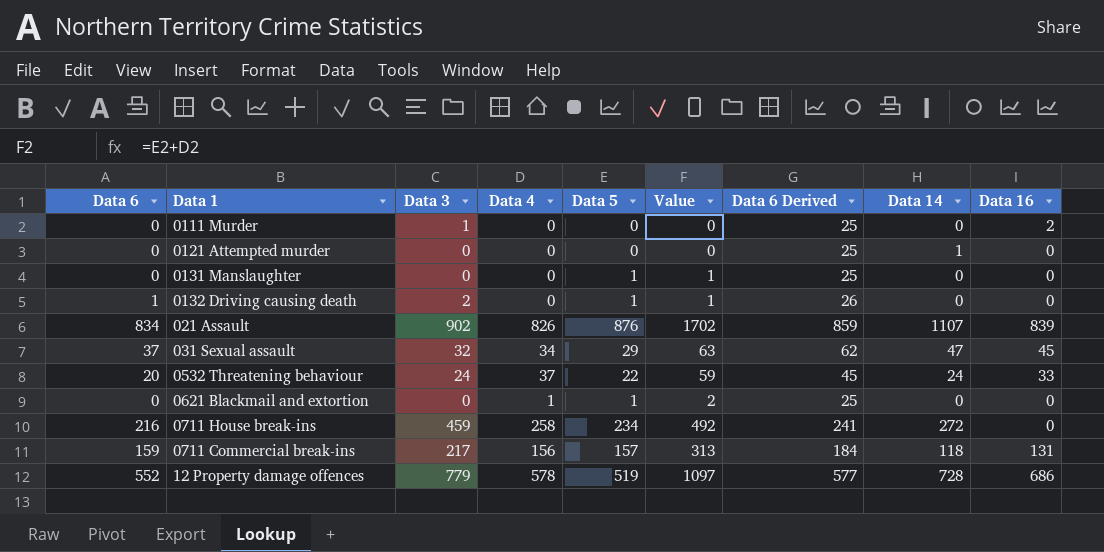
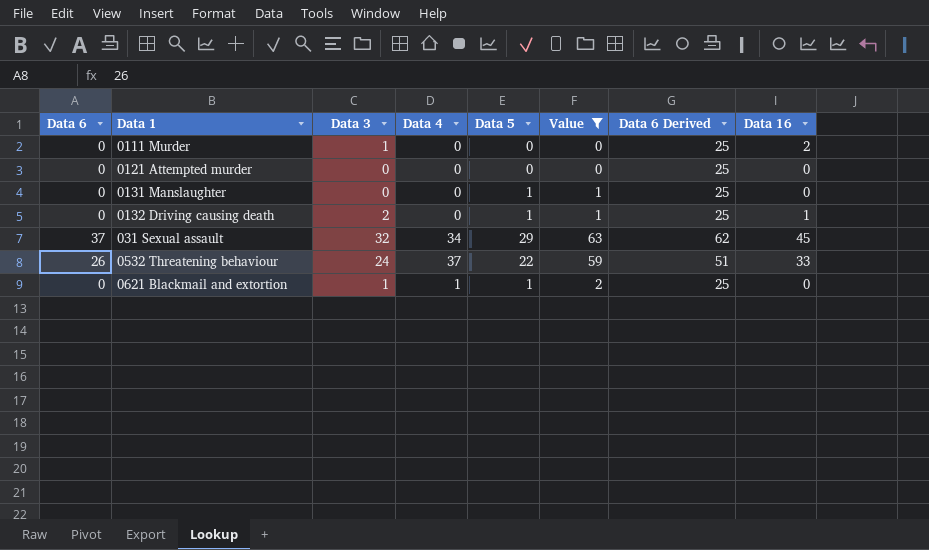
filter: none -> Value <= 63
column Data 14 | position: 8 -> none
0132 Driving causing death | Data 6: 1 -> 0
0132 Driving causing death | Data 6 Derived: 26 -> 25
0132 Driving causing death | Data 16: 0 -> 1
0532 Threatening behaviour | Data 6: 20 -> 26
0532 Threatening behaviour | Data 6 Derived: 45 -> 51
0621 Blackmail and extortion | Data 3: 0 -> 1

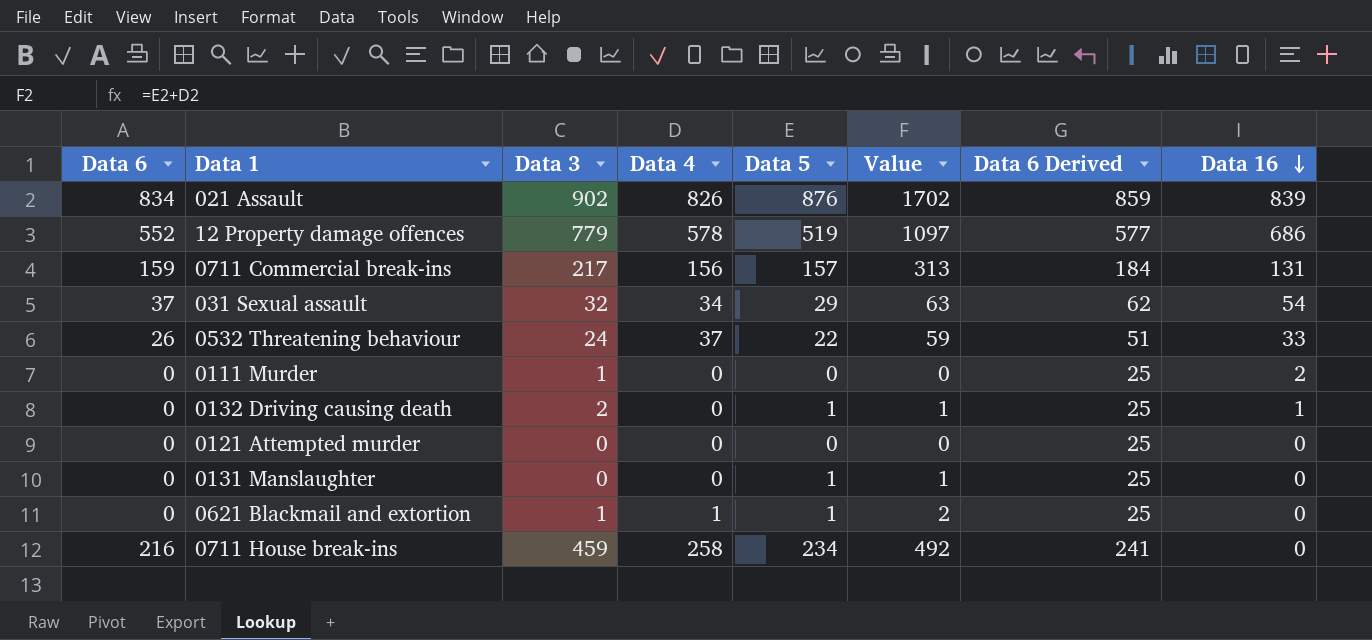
filter: Value <= 63 -> none
row order: none -> Data 16 descending
031 Sexual assault | Data 16: 45 -> 54

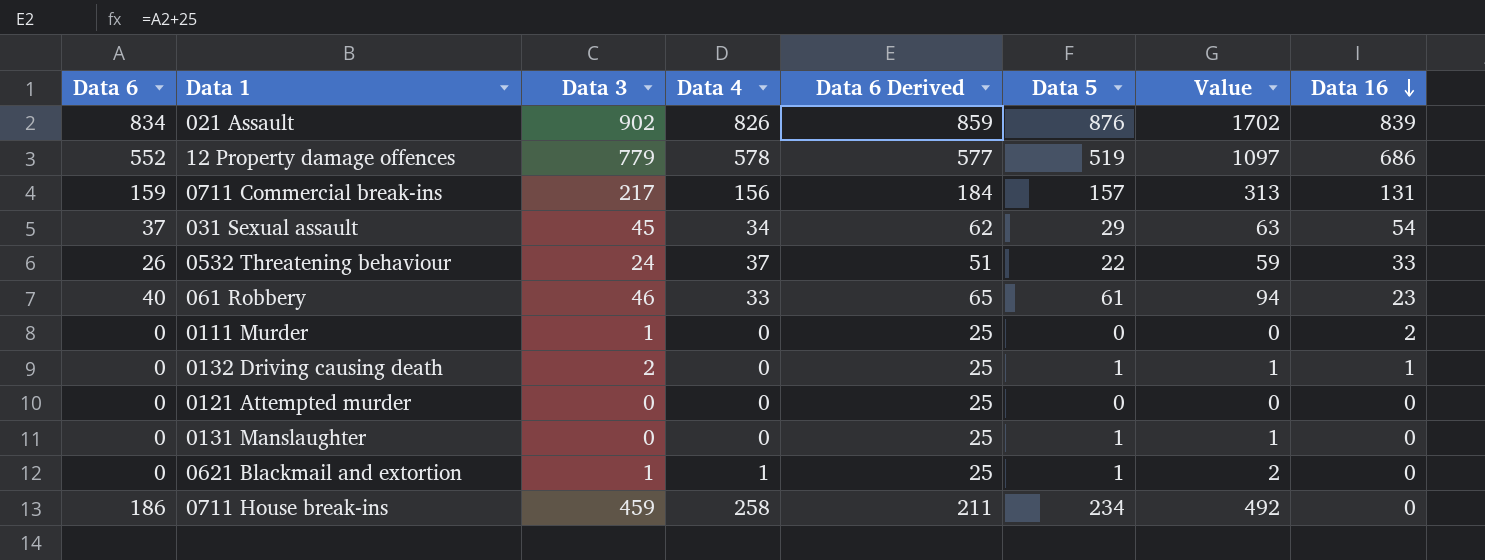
column Data 6 Derived | position: 7 -> 5
031 Sexual assault | Data 3: 32 -> 45
row 061 Robbery: none -> 40 | 46 | 33 | 65 | 61 | 94 | 23
0711 House break-ins | Data 6: 216 -> 186
0711 House break-ins | Data 6 Derived: 241 -> 211

